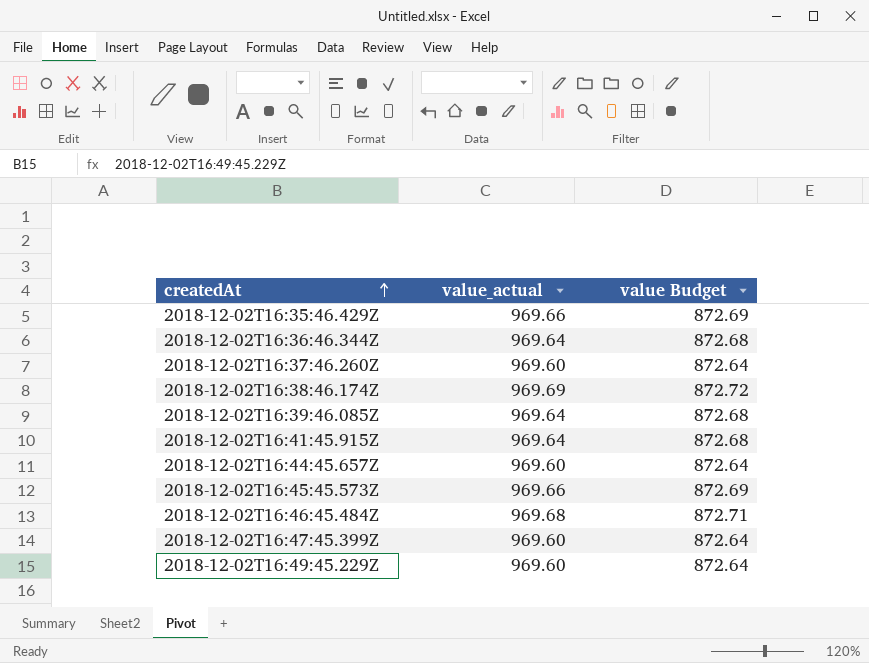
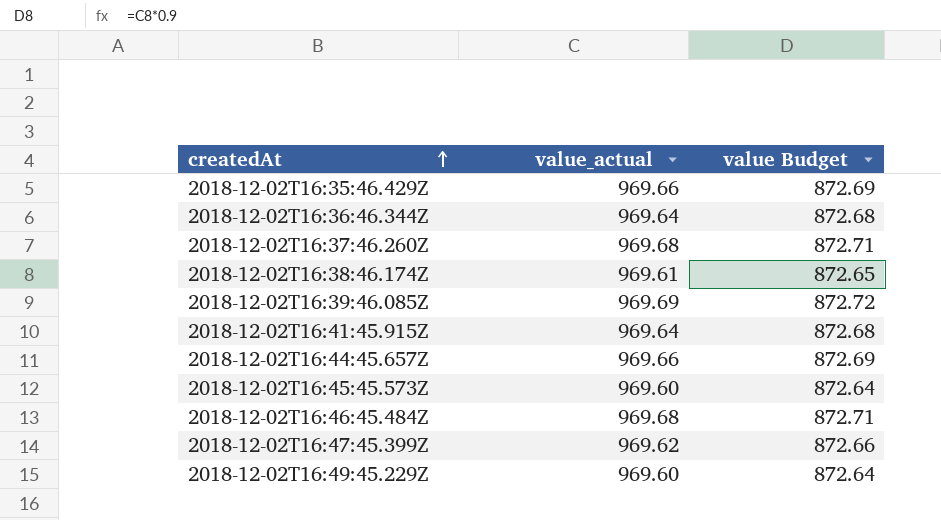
2018-12-02T16:37:46.260Z | value_actual: 969.60 -> 969.68
2018-12-02T16:37:46.260Z | value Budget: 872.64 -> 872.71
2018-12-02T16:38:46.174Z | value_actual: 969.69 -> 969.61
2018-12-02T16:38:46.174Z | value Budget: 872.72 -> 872.65
2018-12-02T16:39:46.085Z | value_actual: 969.64 -> 969.69
2018-12-02T16:39:46.085Z | value Budget: 872.68 -> 872.72
2018-12-02T16:44:45.657Z | value_actual: 969.60 -> 969.66
2018-12-02T16:44:45.657Z | value Budget: 872.64 -> 872.69
2018-12-02T16:45:45.573Z | value_actual: 969.66 -> 969.60
2018-12-02T16:45:45.573Z | value Budget: 872.69 -> 872.64
2018-12-02T16:47:45.399Z | value_actual: 969.60 -> 969.62
2018-12-02T16:47:45.399Z | value Budget: 872.64 -> 872.66

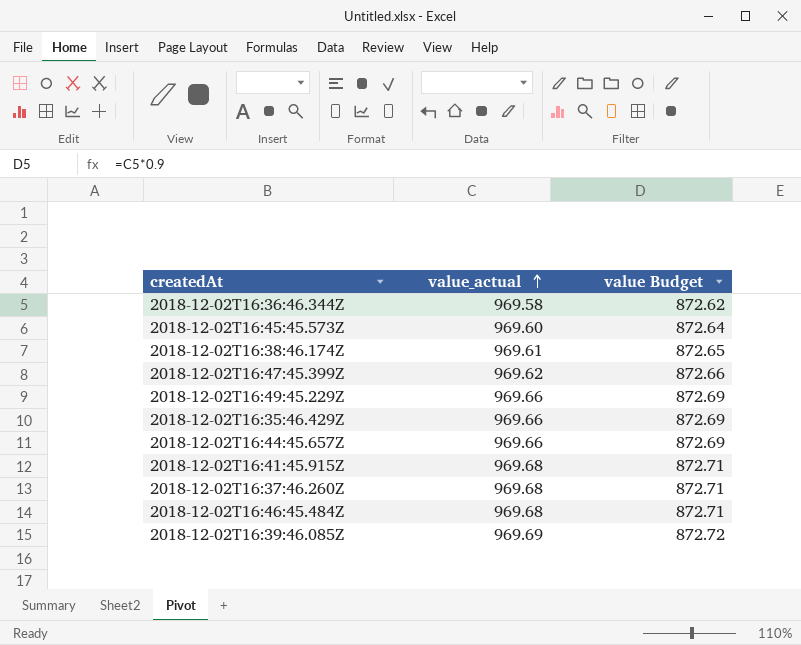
row order: createdAt ascending -> value_actual ascending
2018-12-02T16:36:46.344Z | value_actual: 969.64 -> 969.58
2018-12-02T16:36:46.344Z | value Budget: 872.68 -> 872.62
2018-12-02T16:49:45.229Z | value_actual: 969.60 -> 969.66
2018-12-02T16:49:45.229Z | value Budget: 872.64 -> 872.69
2018-12-02T16:41:45.915Z | value_actual: 969.64 -> 969.68
2018-12-02T16:41:45.915Z | value Budget: 872.68 -> 872.71

